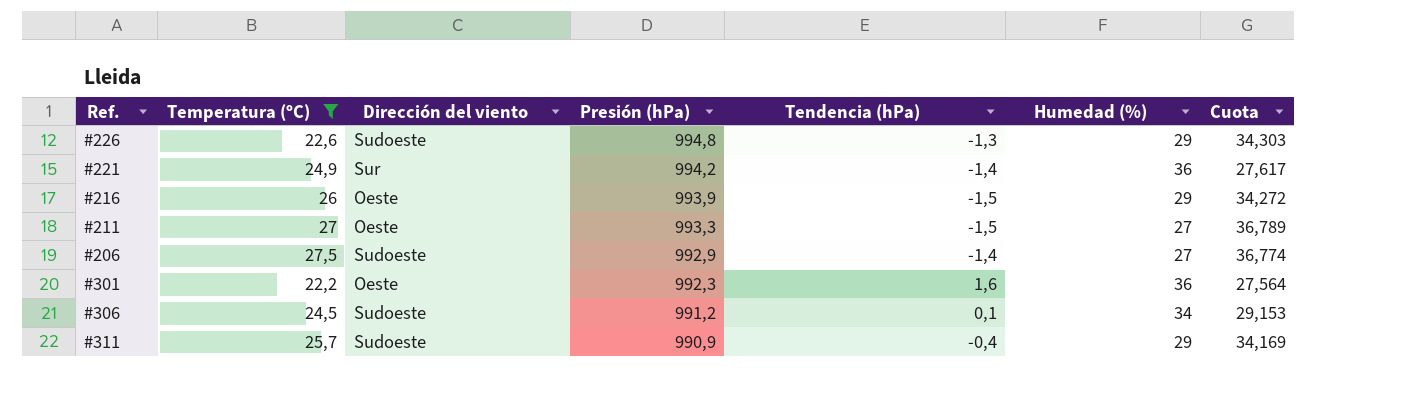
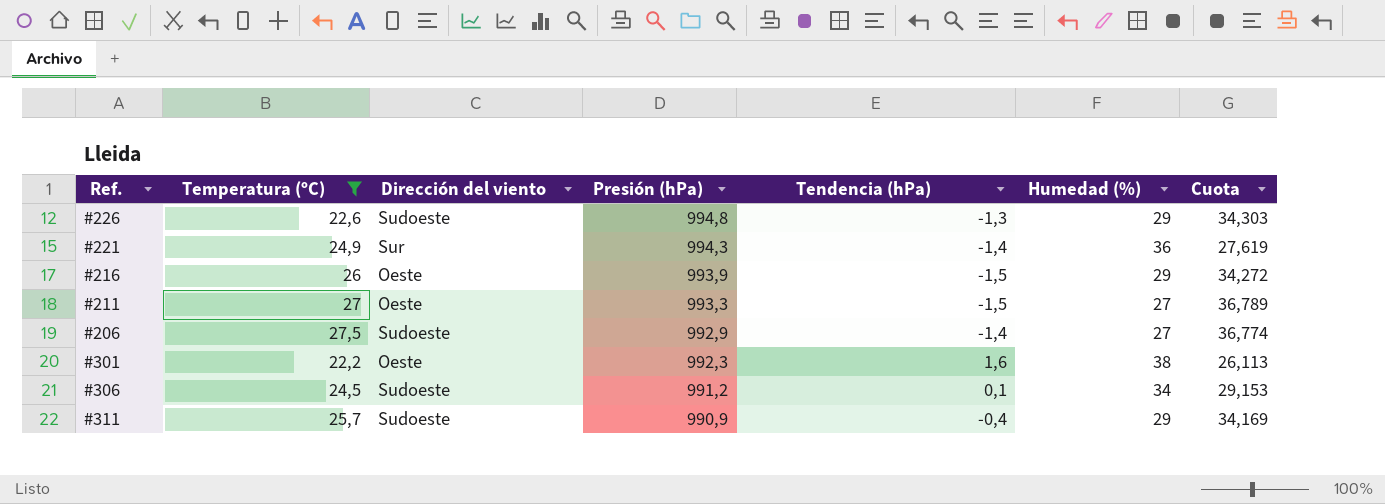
#221 | Presión (hPa): 994,2 -> 994,3
#221 | Cuota: 27,617 -> 27,619
#301 | Humedad (%): 36 -> 38
#301 | Cuota: 27,564 -> 26,113

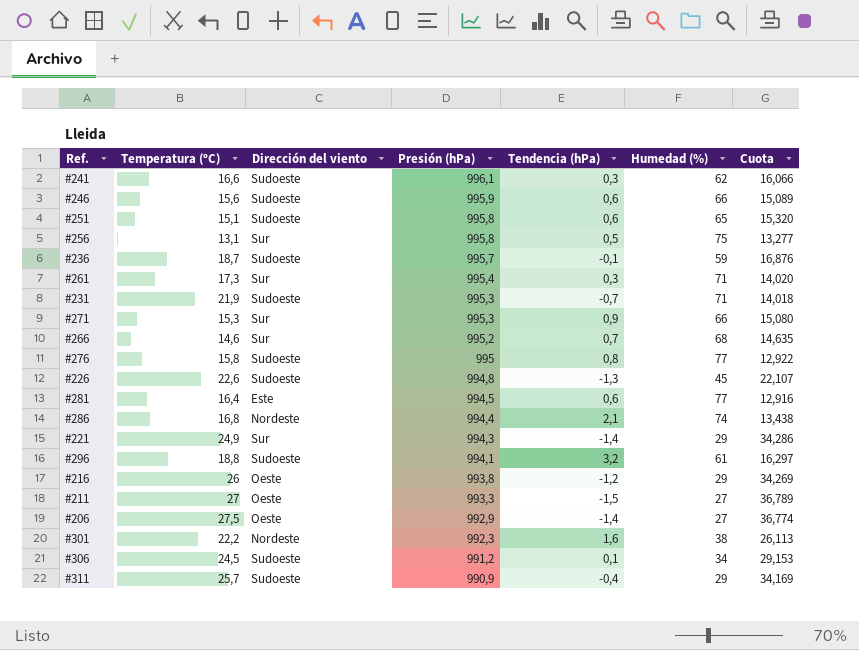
filter: Temperatura (ºC) >= 22,2 -> none
#226 | Humedad (%): 29 -> 45
#226 | Cuota: 34,303 -> 22,107
#221 | Humedad (%): 36 -> 29
#221 | Cuota: 27,619 -> 34,286
#216 | Presión (hPa): 993,9 -> 993,8
#216 | Tendencia (hPa): -1,5 -> -1,2
#216 | Cuota: 34,272 -> 34,269
#206 | Dirección del viento: Sudoeste -> Oeste
#301 | Dirección del viento: Oeste -> Nordeste

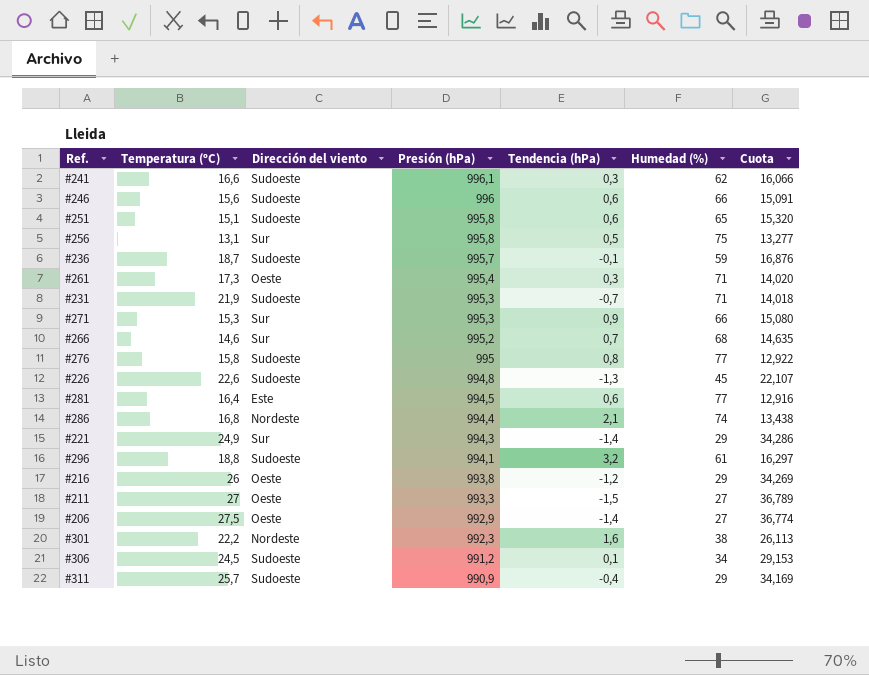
#246 | Presión (hPa): 995,9 -> 996
#246 | Cuota: 15,089 -> 15,091
#261 | Dirección del viento: Sur -> Oeste

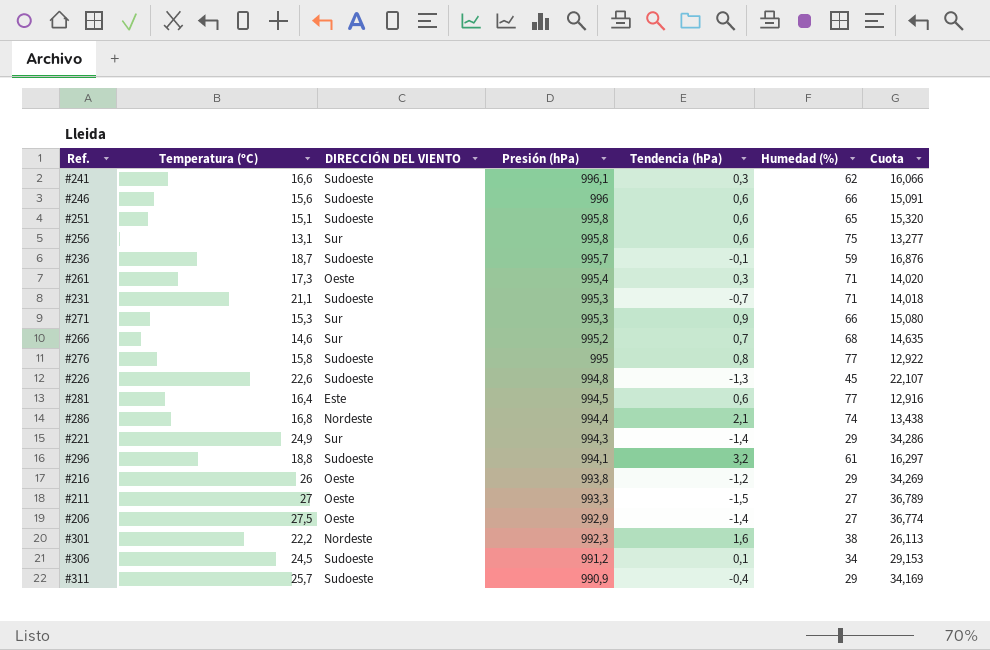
column name: Dirección del viento -> DIRECCIÓN DEL VIENTO
#256 | Tendencia (hPa): 0,5 -> 0,6
#231 | Temperatura (ºC): 21,9 -> 21,1

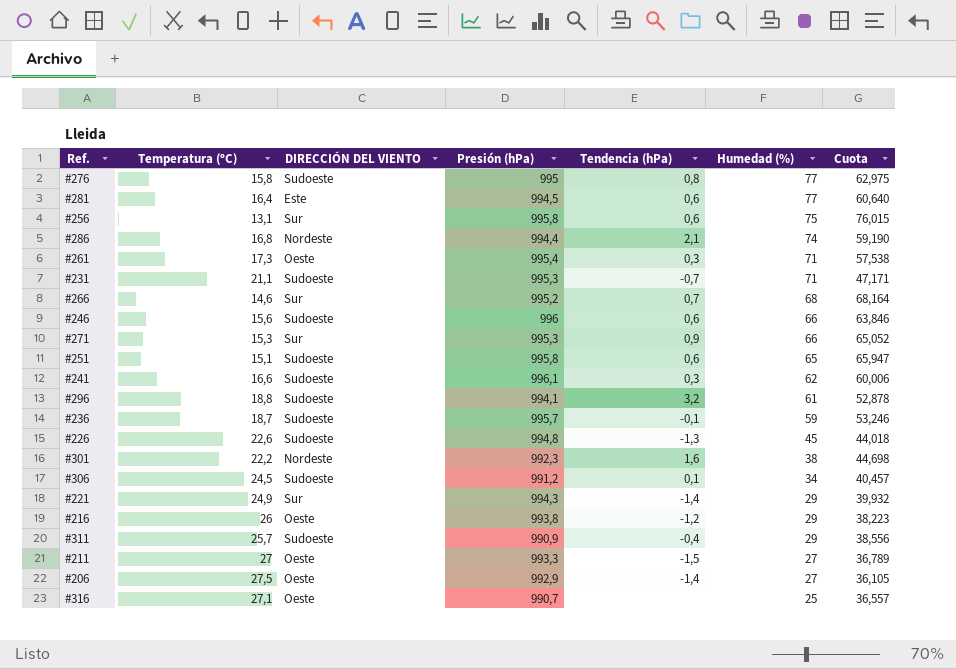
row order: Presión (hPa) descending -> Humedad (%) descending
column Cuota | formula: [Presión (hPa)] / [Humedad (%)] -> [Presión (hPa)] / [Temperatura (ºC)]
row #316: none -> 27,1 | Oeste | 990,7 | none | 25 | 36,557

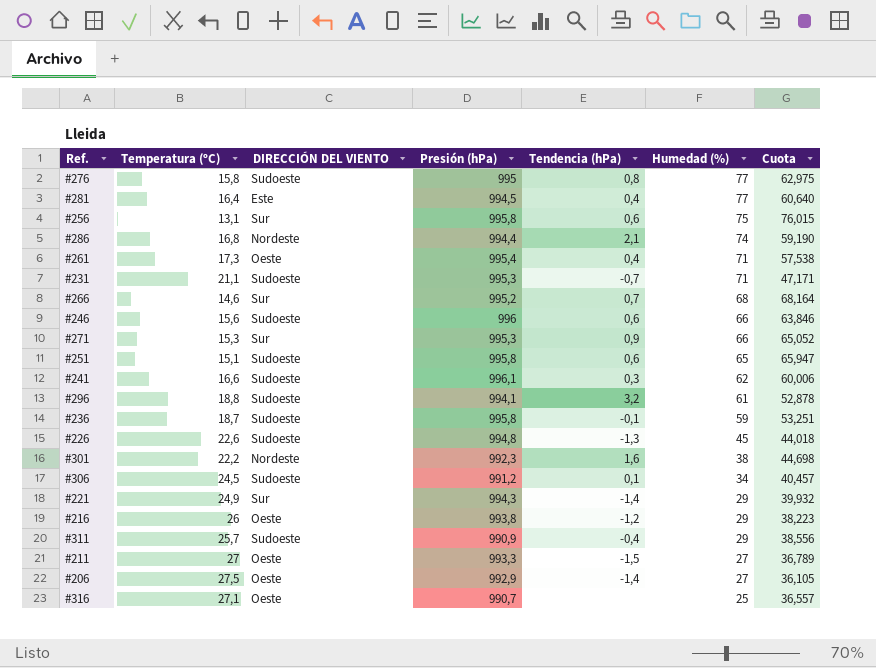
#281 | Tendencia (hPa): 0,6 -> 0,4
#261 | Tendencia (hPa): 0,3 -> 0,4
#236 | Presión (hPa): 995,7 -> 995,8
#236 | Cuota: 53,246 -> 53,251

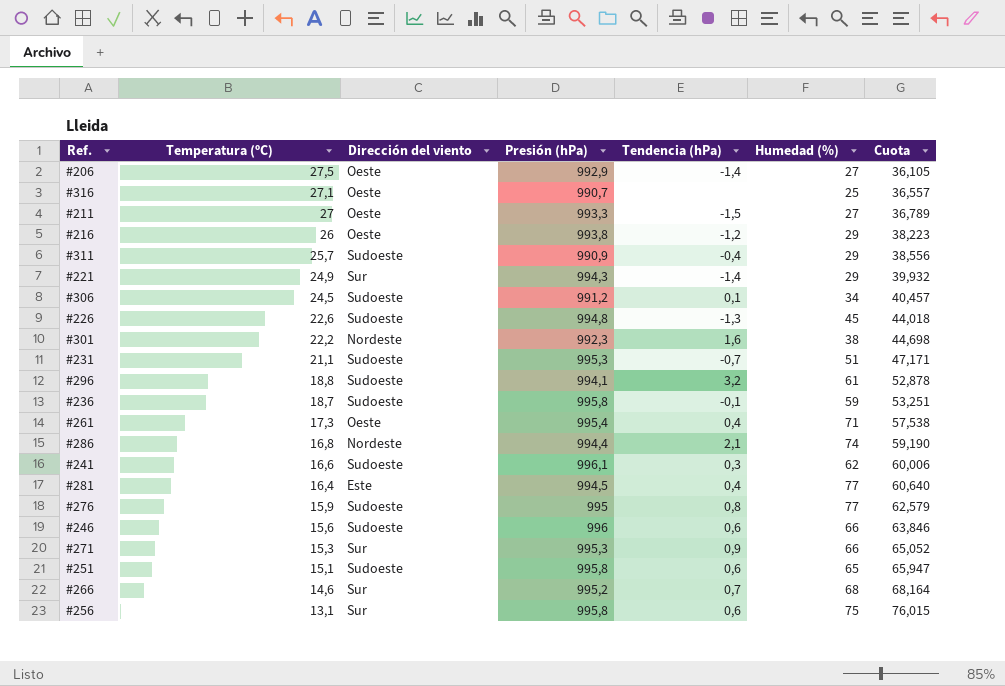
row order: Humedad (%) descending -> Temperatura (ºC) descending
column name: DIRECCIÓN DEL VIENTO -> Dirección del viento
#231 | Humedad (%): 71 -> 51
#276 | Temperatura (ºC): 15,8 -> 15,9
#276 | Cuota: 62,975 -> 62,579

